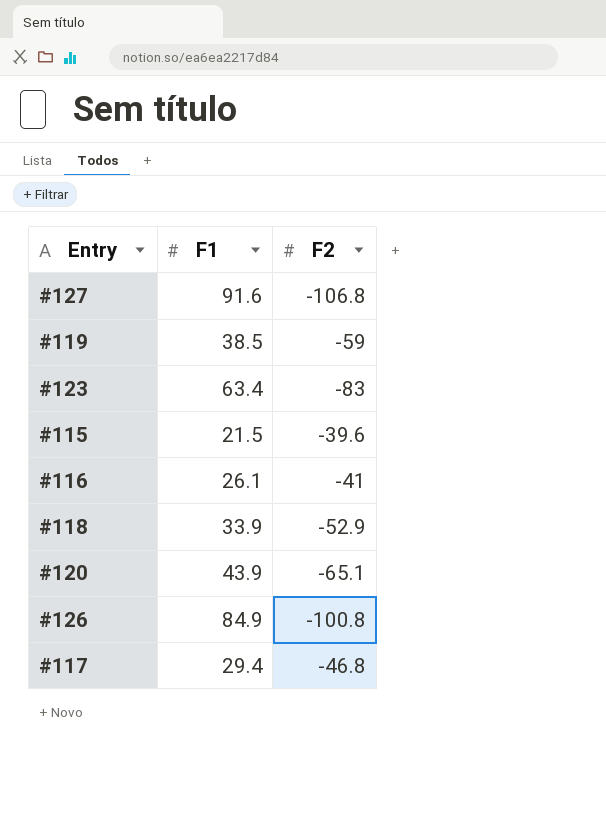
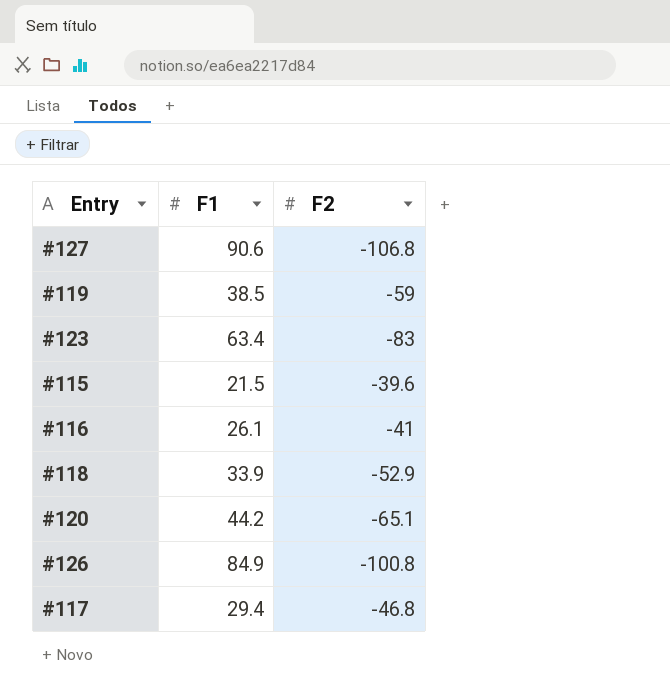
#127 | F1: 91.6 -> 90.6
#120 | F1: 43.9 -> 44.2

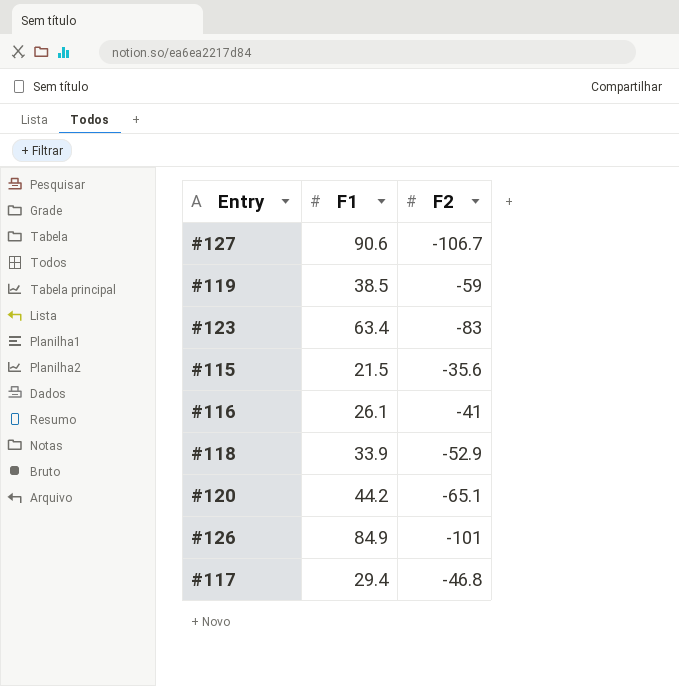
#127 | F2: -106.8 -> -106.7
#115 | F2: -39.6 -> -35.6
#126 | F2: -100.8 -> -101

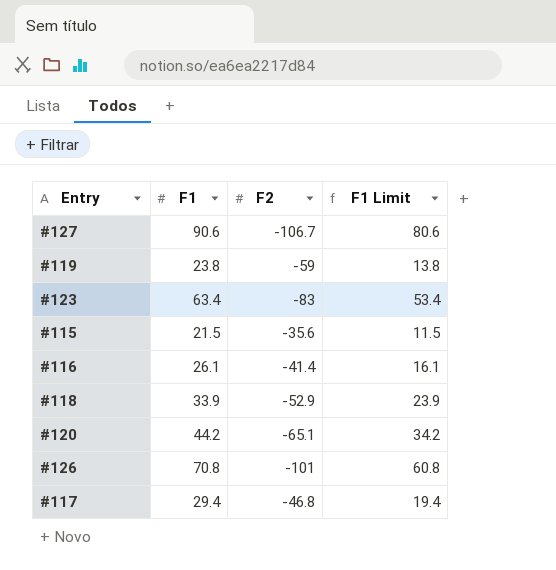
column F1 Limit | formula: none -> [F1] - 10
#119 | F1: 38.5 -> 23.8
#116 | F2: -41 -> -41.4
#126 | F1: 84.9 -> 70.8

